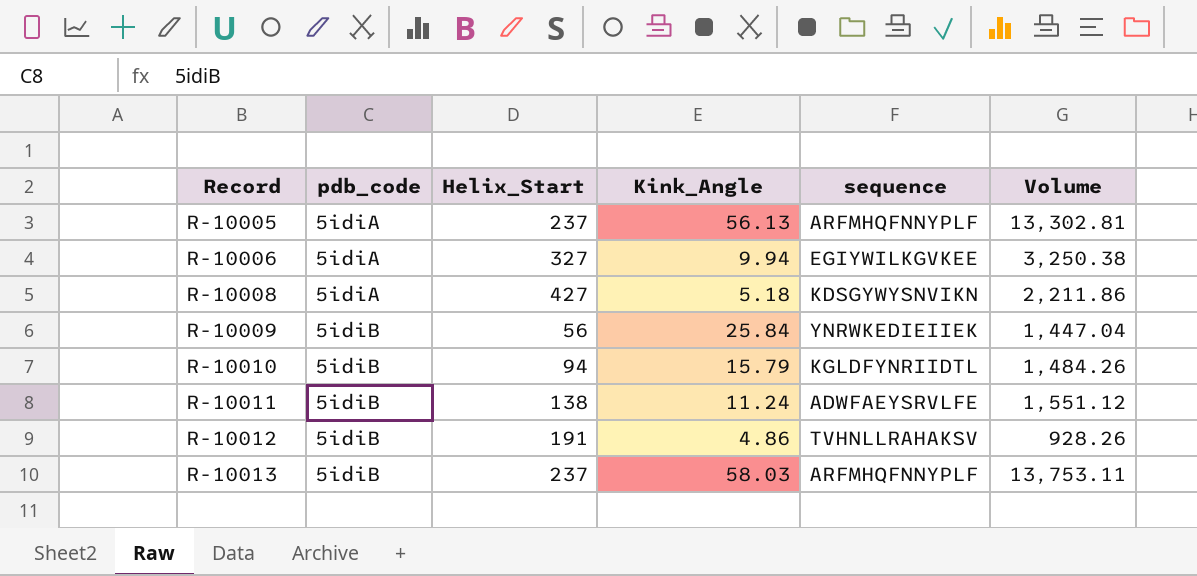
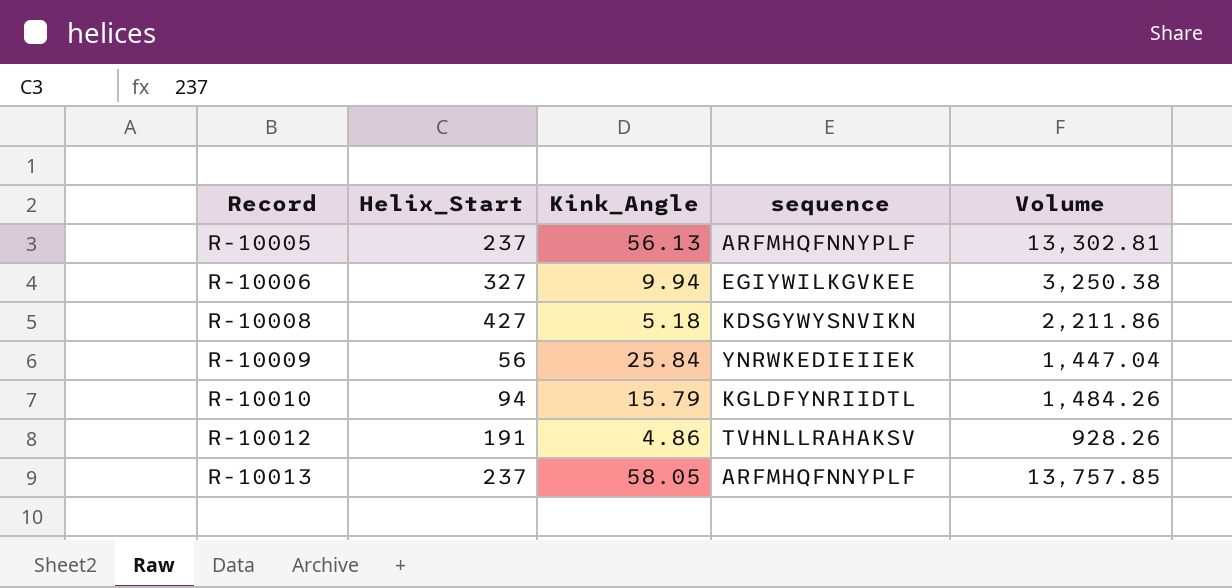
column pdb_code | position: 2 -> none
row R-10011: 5idiB | 138 | 11.24 | ADWFAEYSRVLFE | 1,551.12 -> none
R-10013 | Kink_Angle: 58.03 -> 58.05
R-10013 | Volume: 13,753.11 -> 13,757.85

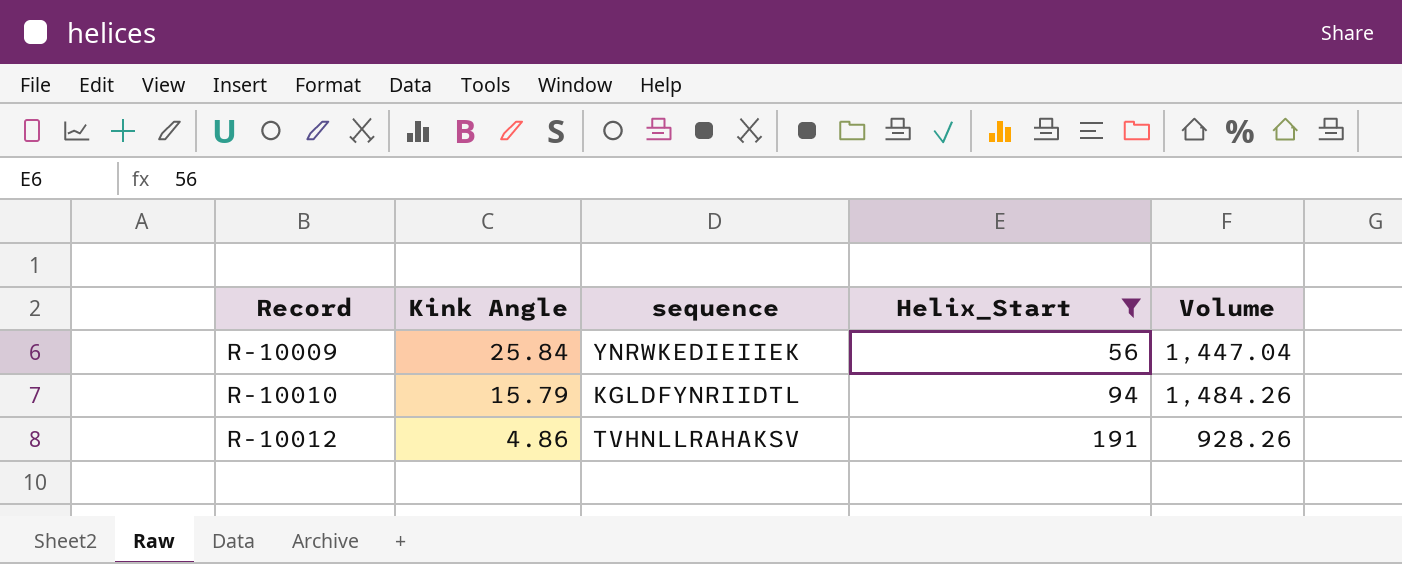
filter: none -> Helix_Start <= 191
column name: Kink_Angle -> Kink Angle
column Helix_Start | position: 2 -> 4

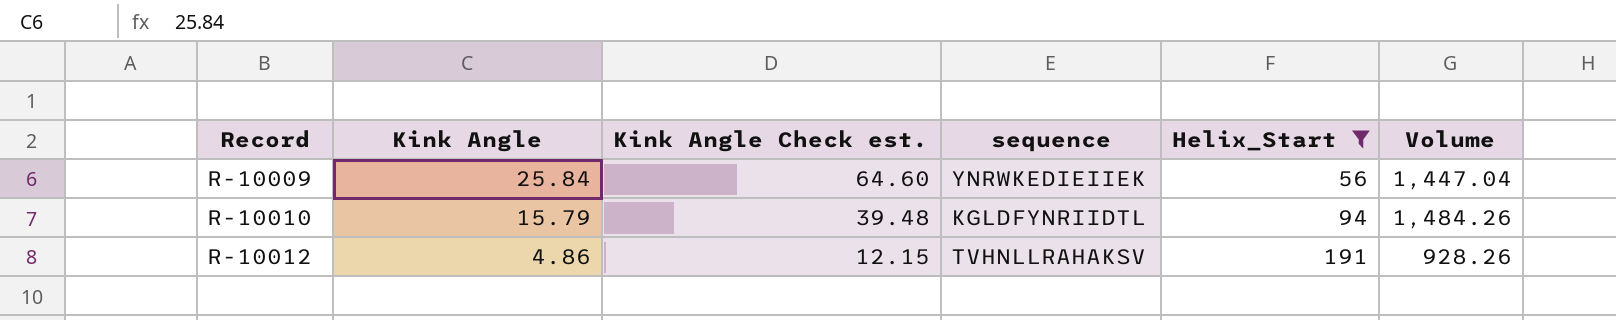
column Kink Angle Check est. | formula: none -> [Kink Angle] * 2.5

